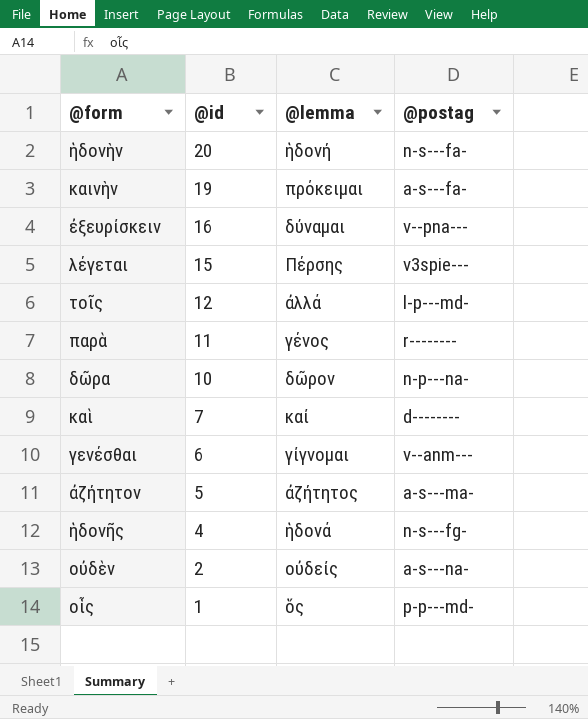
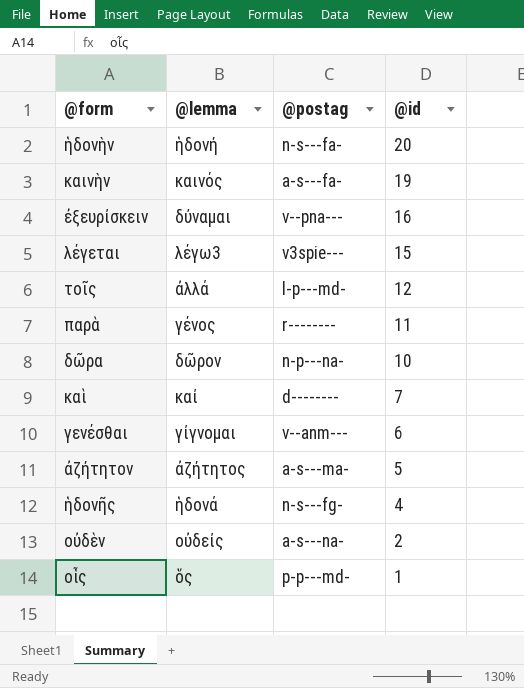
column @id | position: 2 -> 4
καινὴν | @lemma: πρόκειμαι -> καινός
λέγεται | @lemma: Πέρσης -> λέγω3

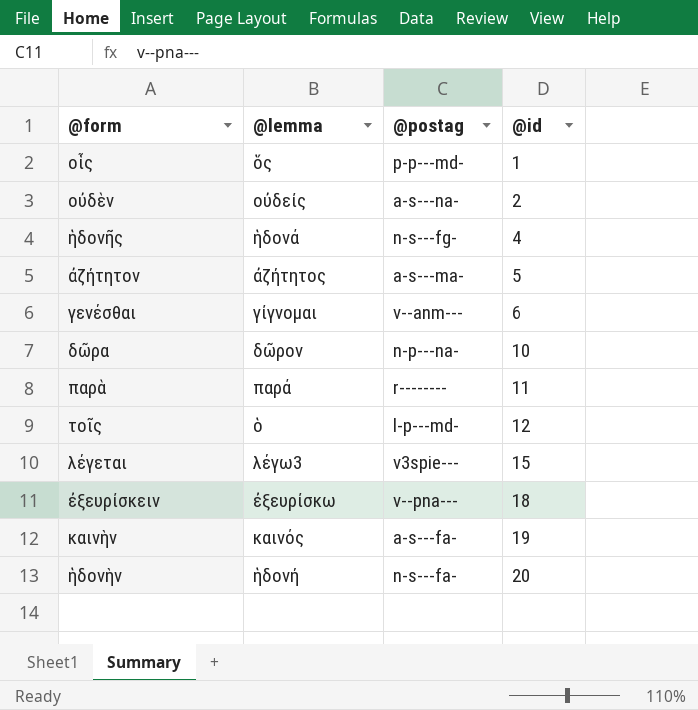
row order: @id descending -> @id ascending
row καὶ: καί | d-------- | 7 -> none
παρὰ | @lemma: γένος -> παρά
τοῖς | @lemma: ἀλλά -> ὁ
ἐξευρίσκειν | @lemma: δύναμαι -> ἐξευρίσκω
ἐξευρίσκειν | @id: 16 -> 18

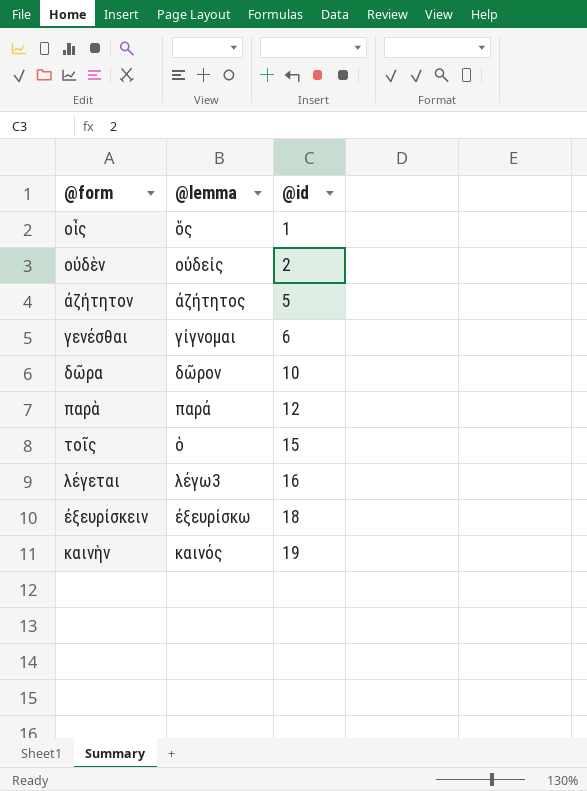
column @postag | position: 3 -> none
row ἡδονῆς: ἡδονά | n-s---fg- | 4 -> none
row ἡδονὴν: ἡδονή | n-s---fa- | 20 -> none
παρὰ | @id: 11 -> 12
τοῖς | @id: 12 -> 15
λέγεται | @id: 15 -> 16

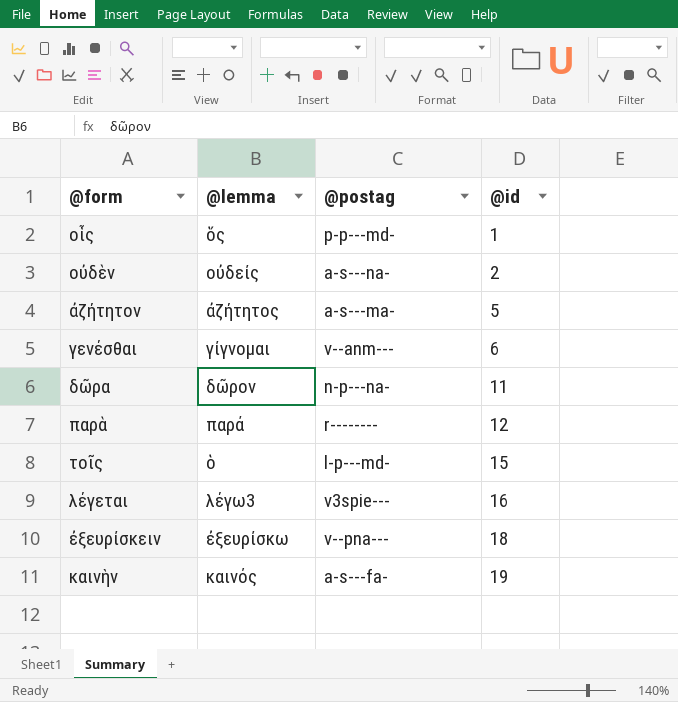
column @postag | position: none -> 3
δῶρα | @id: 10 -> 11

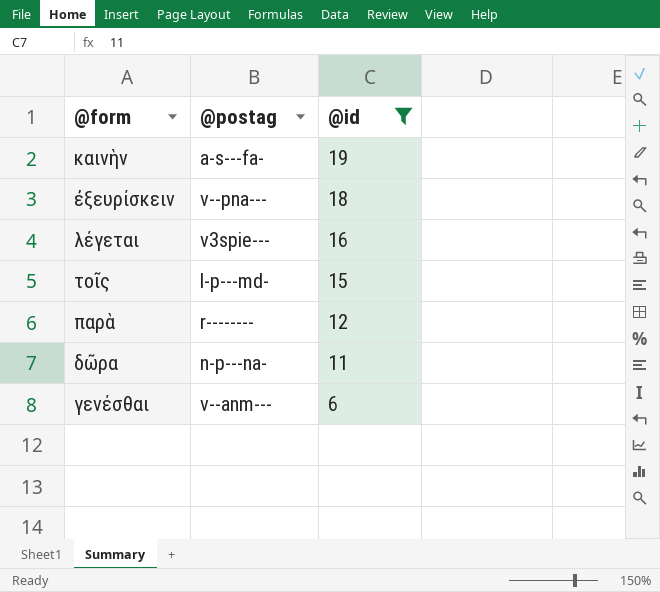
filter: none -> @id >= 6
row order: @id ascending -> @id descending
column @lemma | position: 2 -> none

